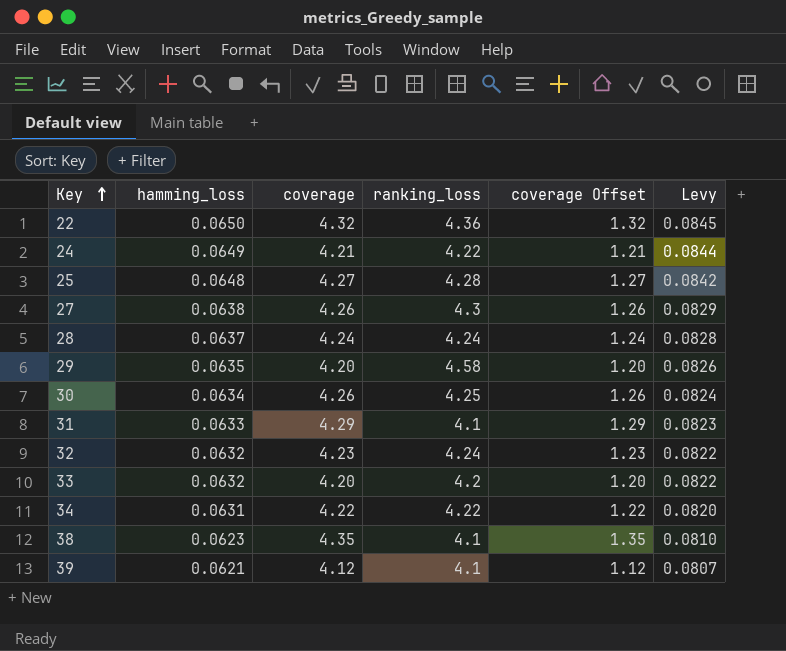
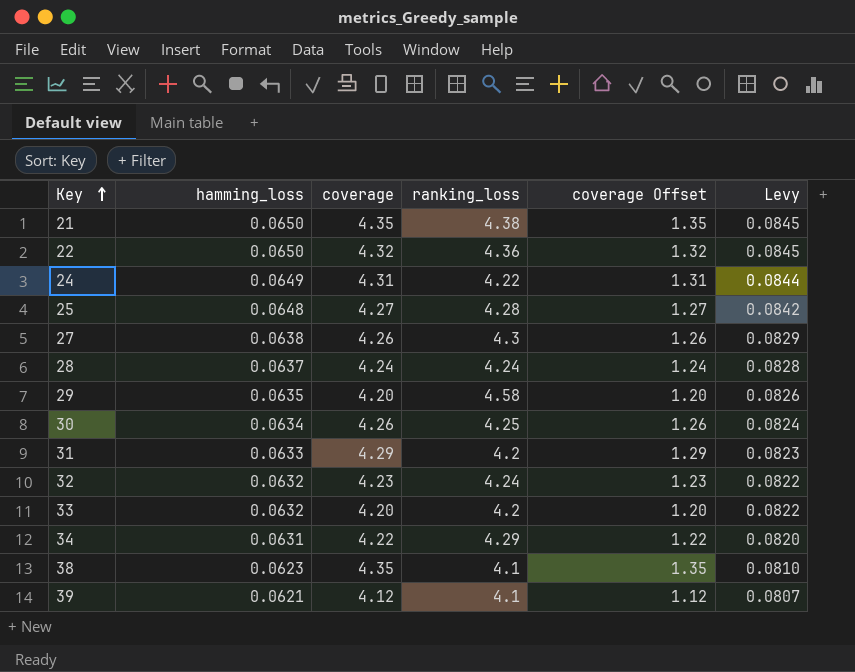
row 21: none -> 0.0650 | 4.35 | 4.38 | 1.35 | 0.0845
24 | coverage: 4.21 -> 4.31
24 | coverage Offset: 1.21 -> 1.31
31 | ranking_loss: 4.1 -> 4.2
34 | ranking_loss: 4.22 -> 4.29

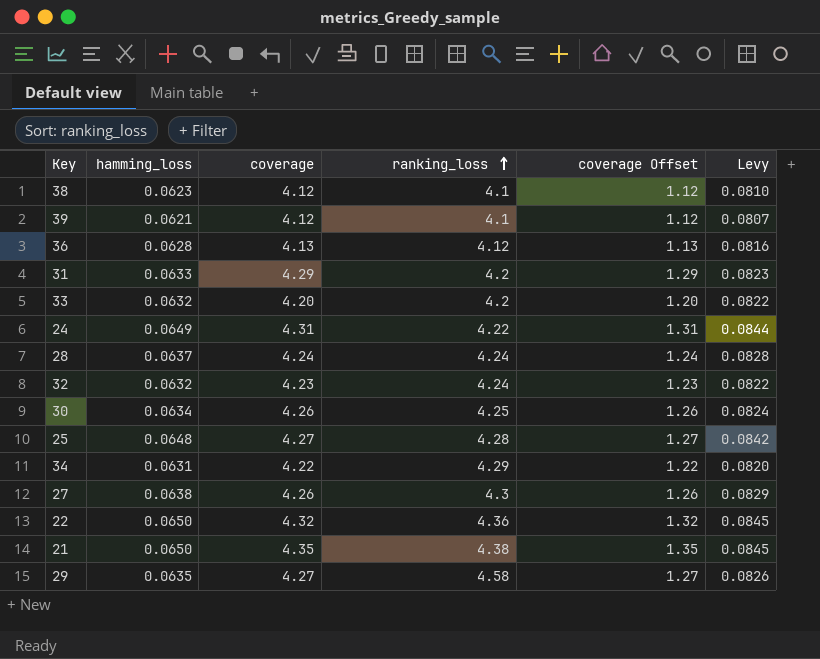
row order: Key ascending -> ranking_loss ascending
38 | coverage: 4.35 -> 4.12
38 | coverage Offset: 1.35 -> 1.12
row 36: none -> 0.0628 | 4.13 | 4.12 | 1.13 | 0.0816
29 | coverage: 4.20 -> 4.27
29 | coverage Offset: 1.20 -> 1.27

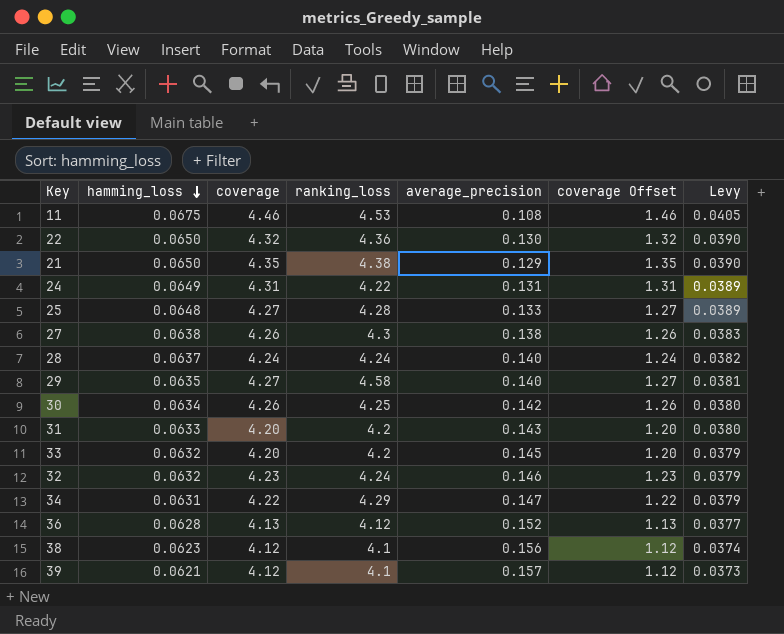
row order: ranking_loss ascending -> hamming_loss descending
column average_precision | position: none -> 5
column Levy | formula: [hamming_loss] * 1.3 -> [hamming_loss] * 0.6
row 11: none -> 0.0675 | 4.46 | 4.53 | 0.108 | 1.46 | 0.0405
31 | coverage: 4.29 -> 4.20
31 | coverage Offset: 1.29 -> 1.20

